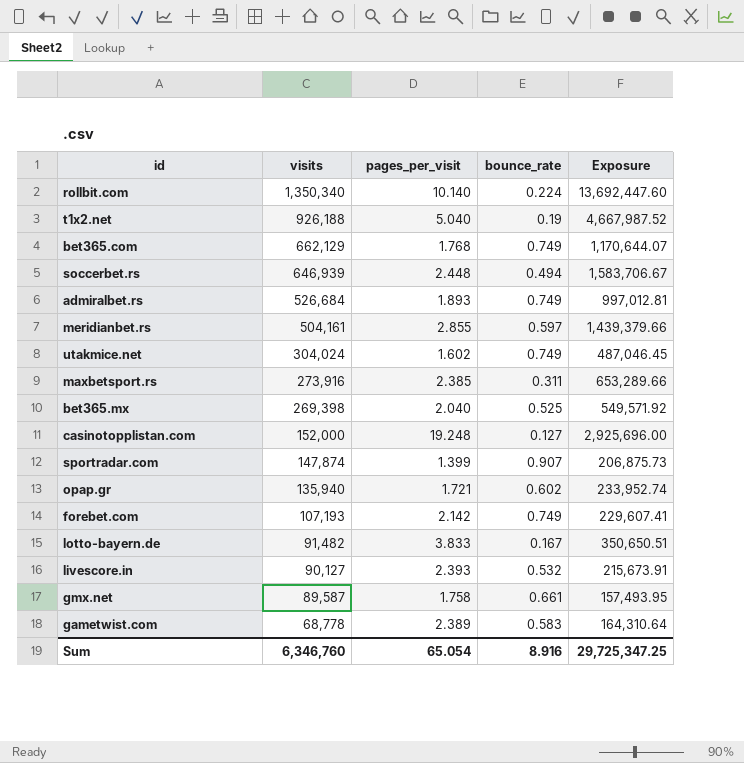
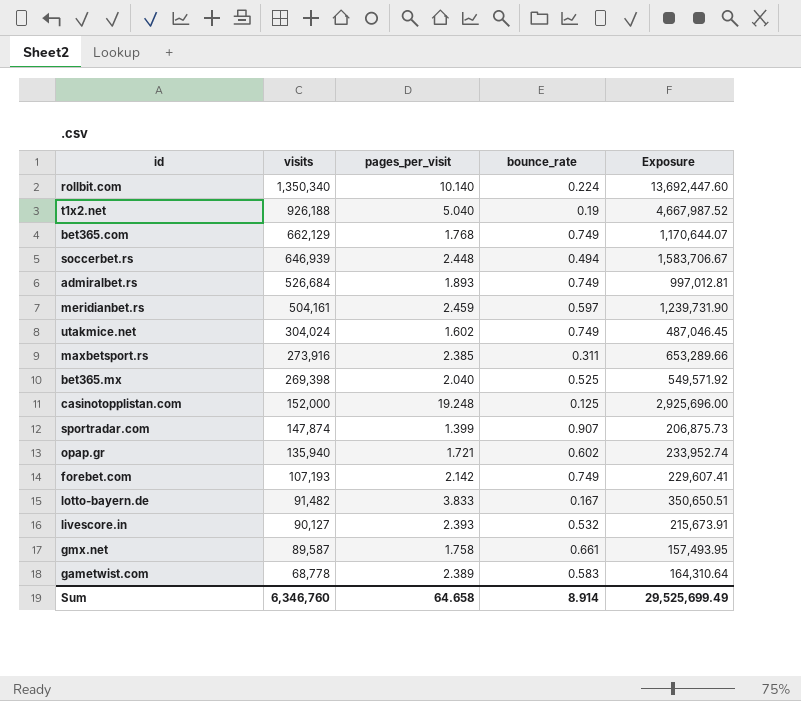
meridianbet.rs | pages_per_visit: 2.855 -> 2.459
meridianbet.rs | Exposure: 1,439,379.66 -> 1,239,731.90
casinotopplistan.com | bounce_rate: 0.127 -> 0.125
Sum | pages_per_visit: 65.054 -> 64.658
Sum | bounce_rate: 8.916 -> 8.914
Sum | Exposure: 29,725,347.25 -> 29,525,699.49

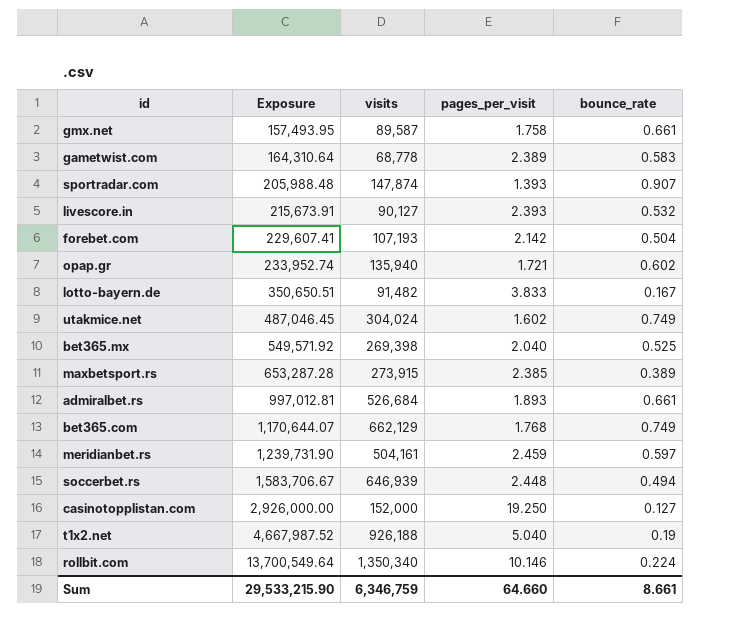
row order: visits descending -> Exposure ascending
column Exposure | position: 5 -> 2
sportradar.com | Exposure: 206,875.73 -> 205,988.48
sportradar.com | pages_per_visit: 1.399 -> 1.393
forebet.com | bounce_rate: 0.749 -> 0.504
maxbetsport.rs | Exposure: 653,289.66 -> 653,287.28
maxbetsport.rs | visits: 273,916 -> 273,915
maxbetsport.rs | bounce_rate: 0.311 -> 0.389
admiralbet.rs | bounce_rate: 0.749 -> 0.661
casinotopplistan.com | Exposure: 2,925,696.00 -> 2,926,000.00
casinotopplistan.com | pages_per_visit: 19.248 -> 19.250
casinotopplistan.com | bounce_rate: 0.125 -> 0.127
rollbit.com | Exposure: 13,692,447.60 -> 13,700,549.64
rollbit.com | pages_per_visit: 10.140 -> 10.146
Sum | Exposure: 29,525,699.49 -> 29,533,215.90
Sum | visits: 6,346,760 -> 6,346,759
Sum | pages_per_visit: 64.658 -> 64.660
Sum | bounce_rate: 8.914 -> 8.661

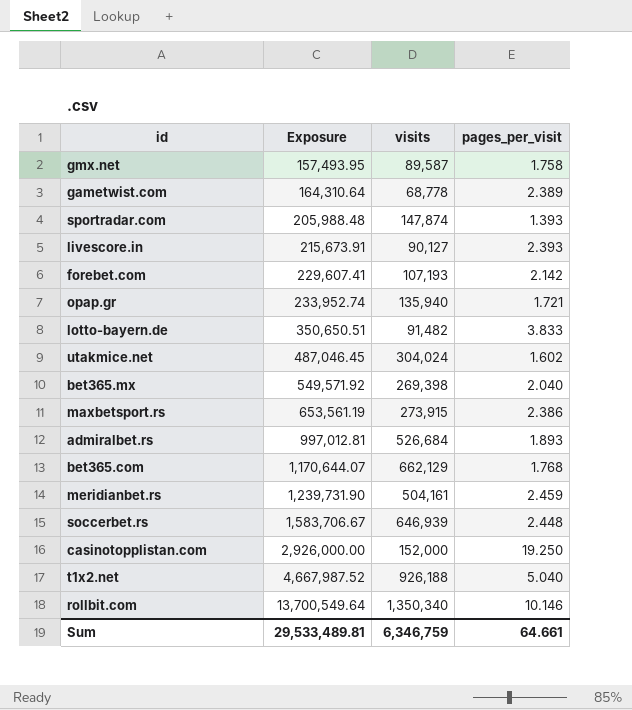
column bounce_rate | position: 5 -> none
maxbetsport.rs | Exposure: 653,287.28 -> 653,561.19
maxbetsport.rs | pages_per_visit: 2.385 -> 2.386
Sum | Exposure: 29,533,215.90 -> 29,533,489.81
Sum | pages_per_visit: 64.660 -> 64.661

